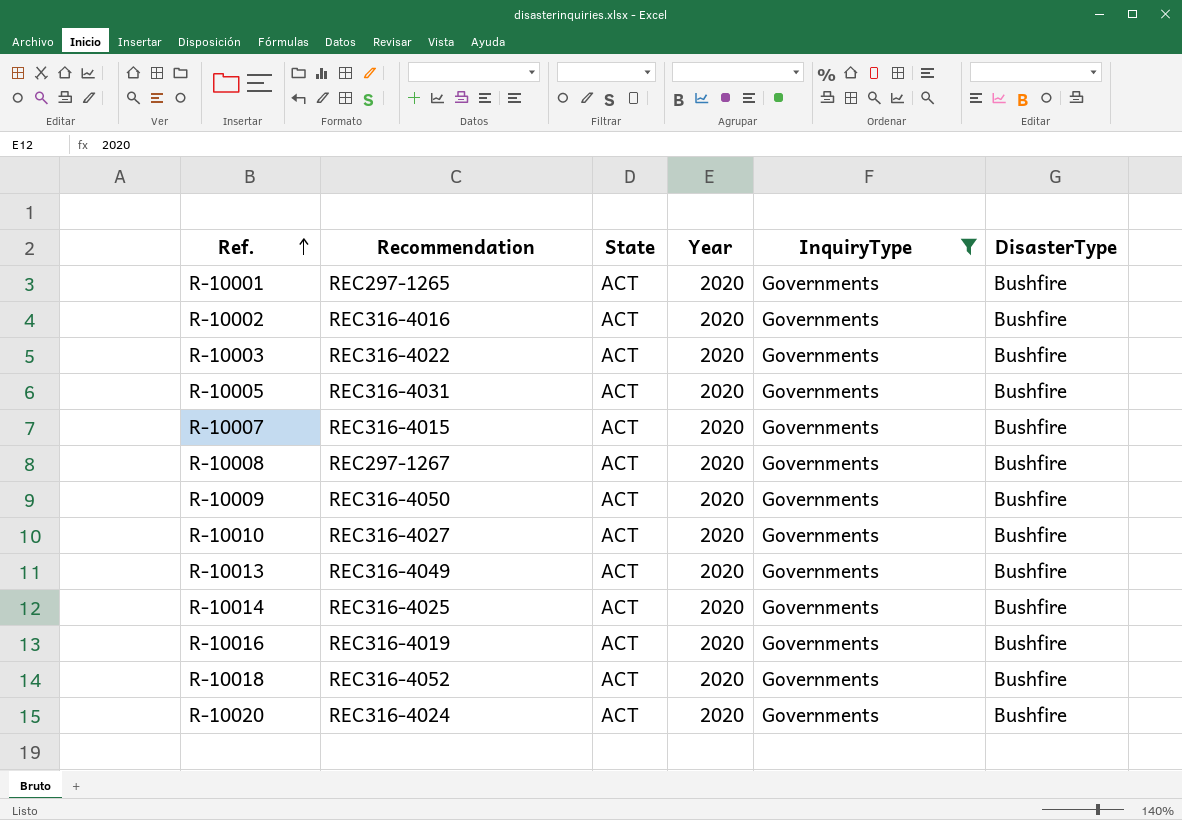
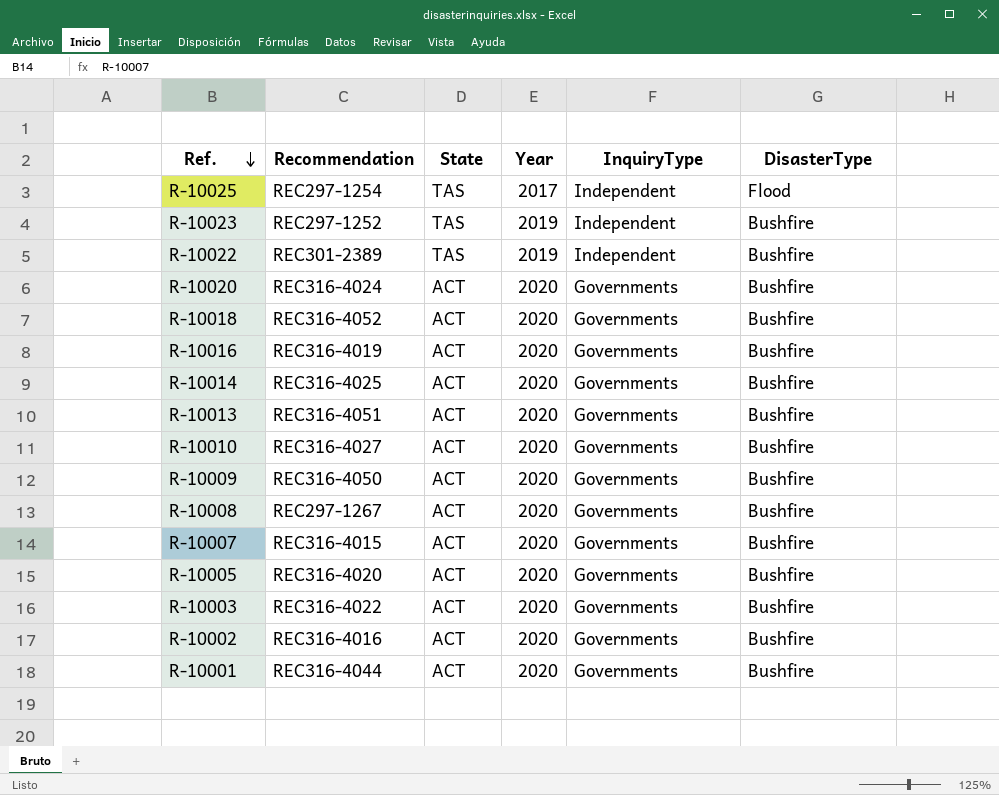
filter: InquiryType = Governments -> none
row order: Ref. ascending -> Ref. descending
R-10013 | Recommendation: REC316-4049 -> REC316-4051
R-10005 | Recommendation: REC316-4031 -> REC316-4020
R-10001 | Recommendation: REC297-1265 -> REC316-4044

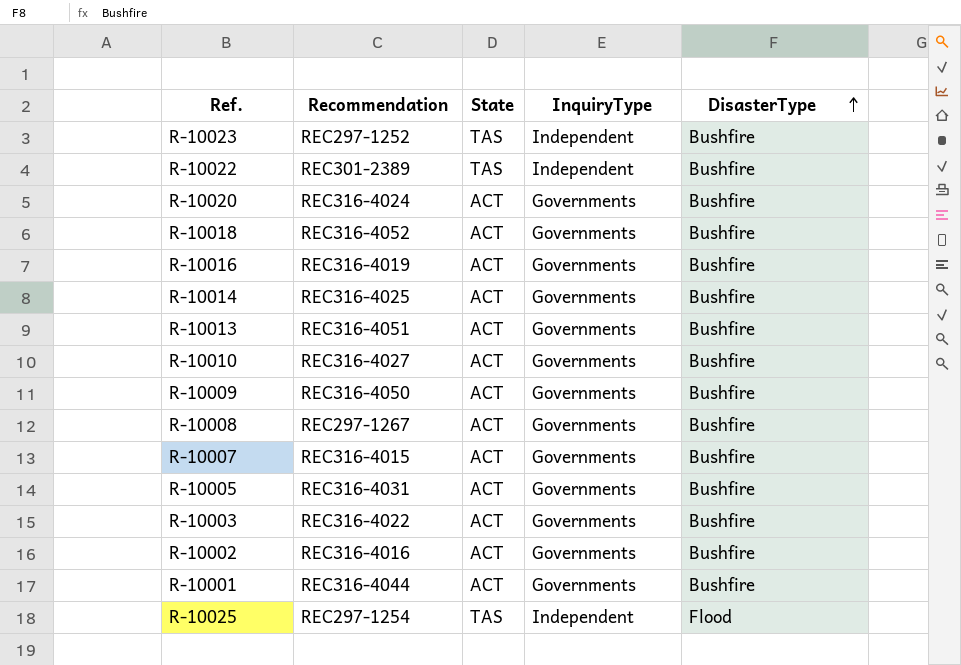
row order: Ref. descending -> DisasterType ascending
column Year | position: 4 -> none
R-10005 | Recommendation: REC316-4020 -> REC316-4031

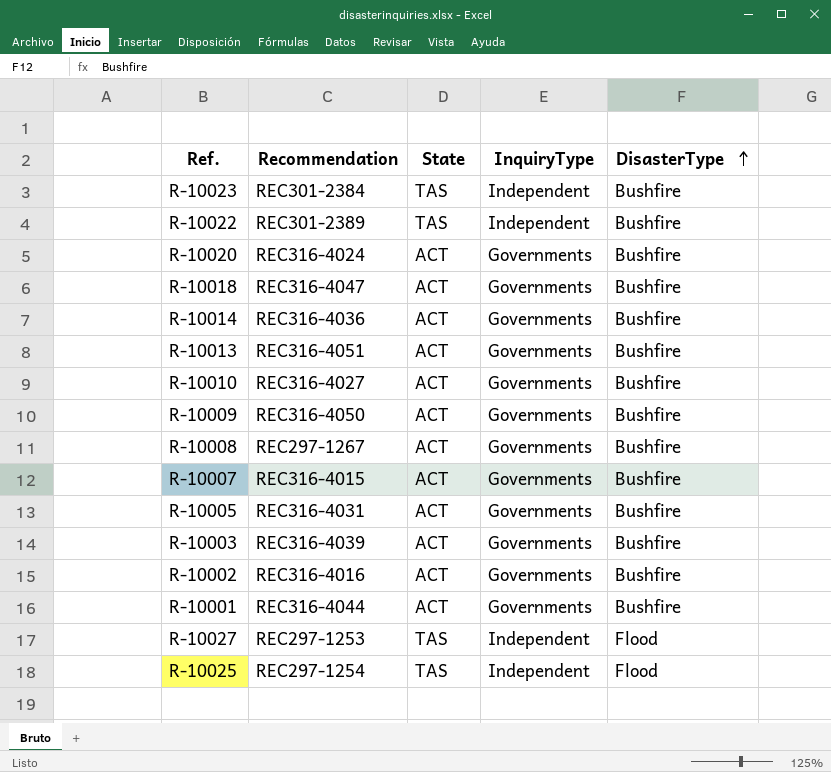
row R-10016: REC316-4019 | ACT | Governments | Bushfire -> none
R-10023 | Recommendation: REC297-1252 -> REC301-2384
R-10018 | Recommendation: REC316-4052 -> REC316-4047
R-10014 | Recommendation: REC316-4025 -> REC316-4036
R-10003 | Recommendation: REC316-4022 -> REC316-4039
row R-10027: none -> REC297-1253 | TAS | Independent | Flood

